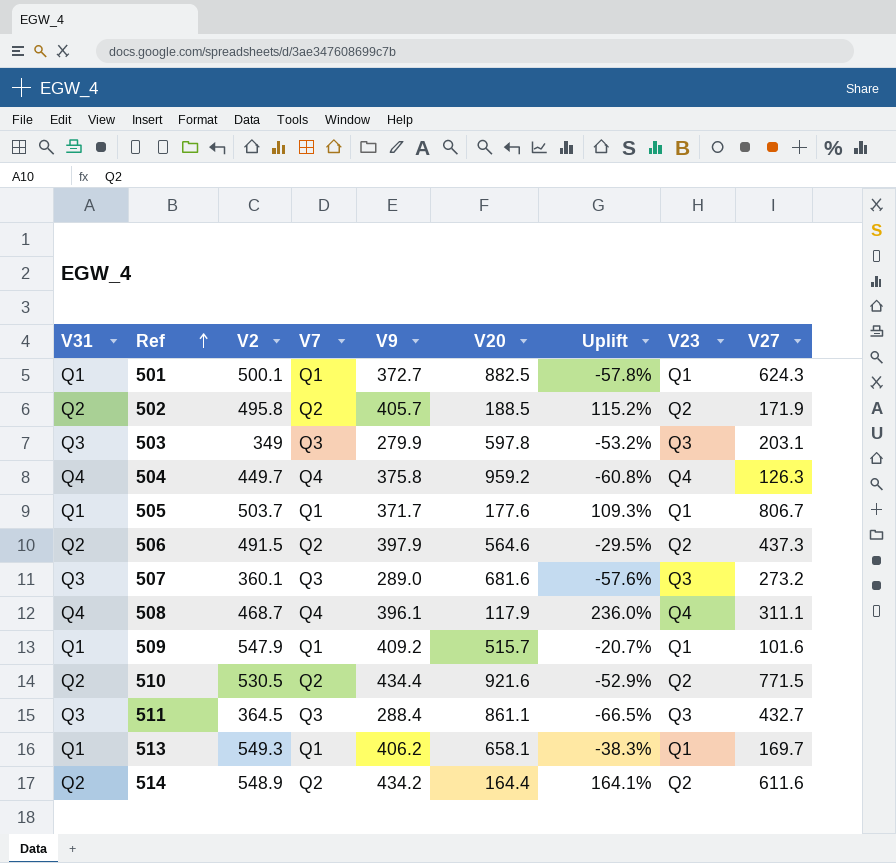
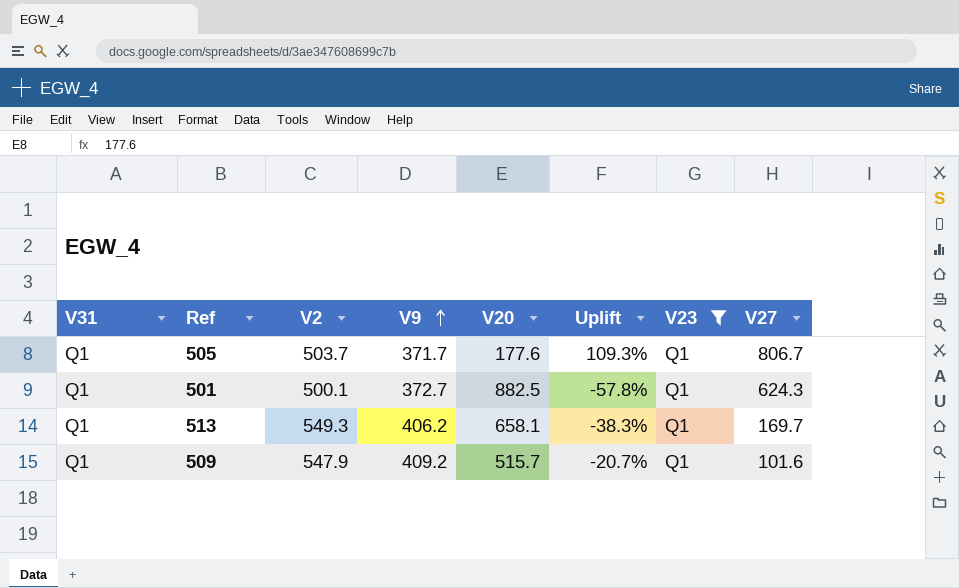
filter: none -> V23 = Q1
row order: Ref ascending -> V9 ascending
column V7 | position: 4 -> none

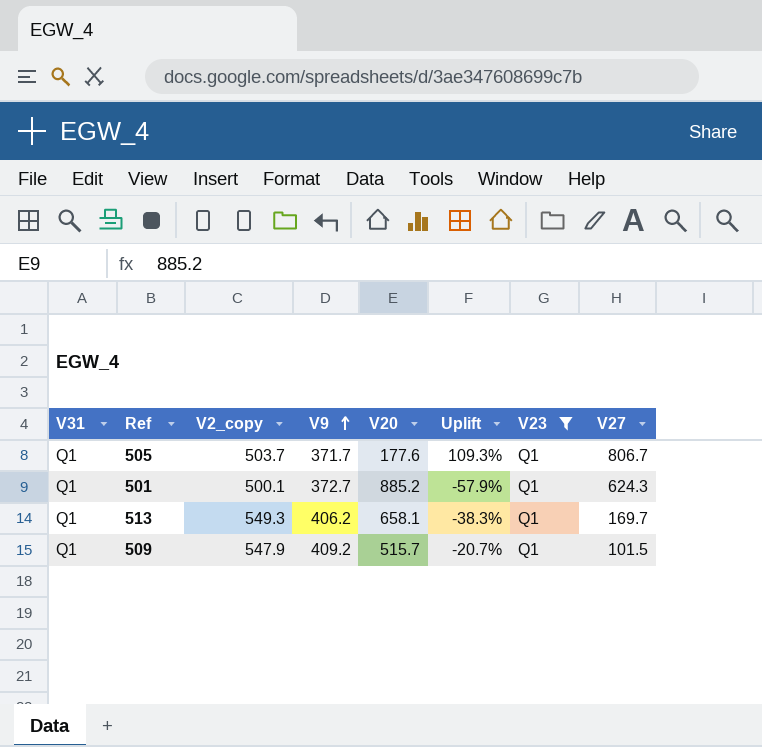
column name: V2 -> V2_copy
501 | V20: 882.5 -> 885.2
501 | Uplift: -57.8% -> -57.9%
509 | V27: 101.6 -> 101.5

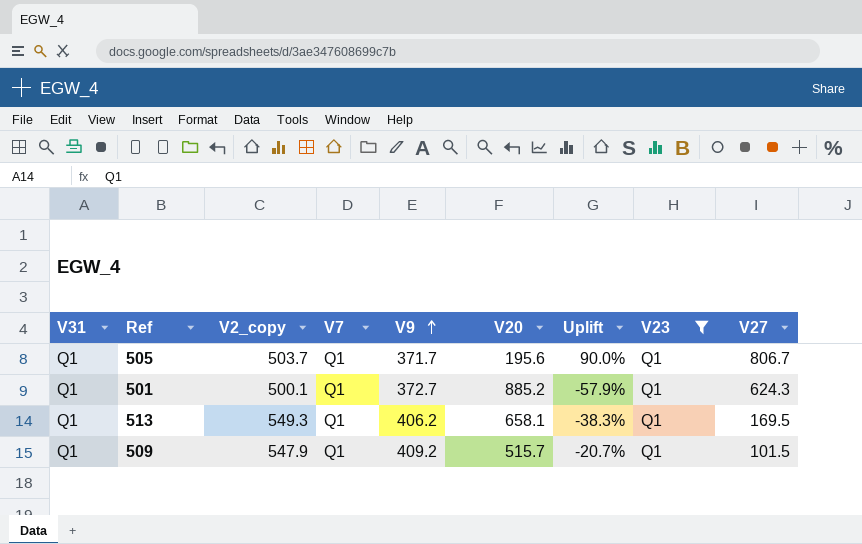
column V7 | position: none -> 4
505 | V20: 177.6 -> 195.6
505 | Uplift: 109.3% -> 90.0%
513 | V27: 169.7 -> 169.5

